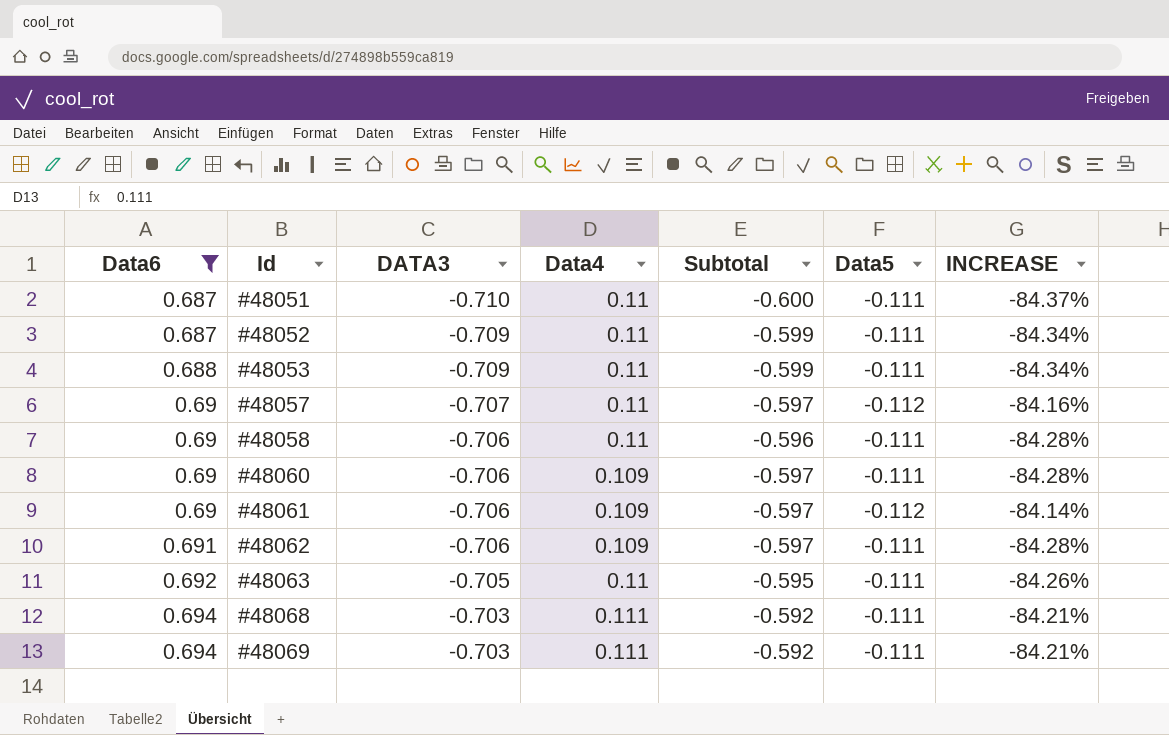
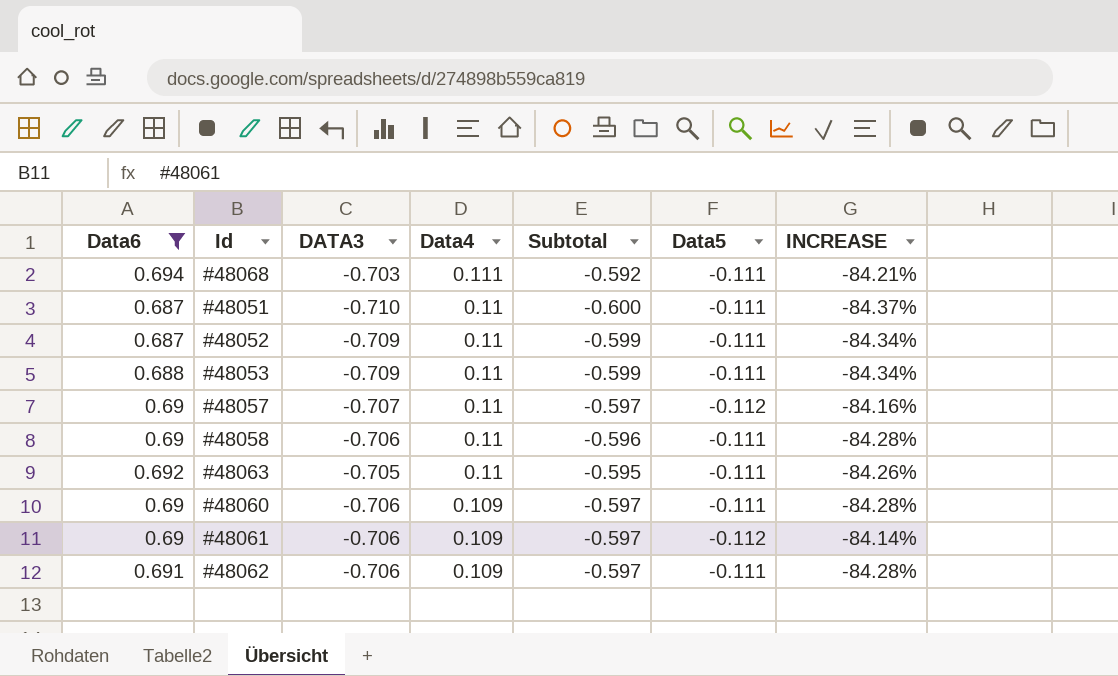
row order: Data6 ascending -> Data4 descending
row #48069: 0.694 | -0.703 | 0.111 | -0.592 | -0.111 | -84.21% -> none

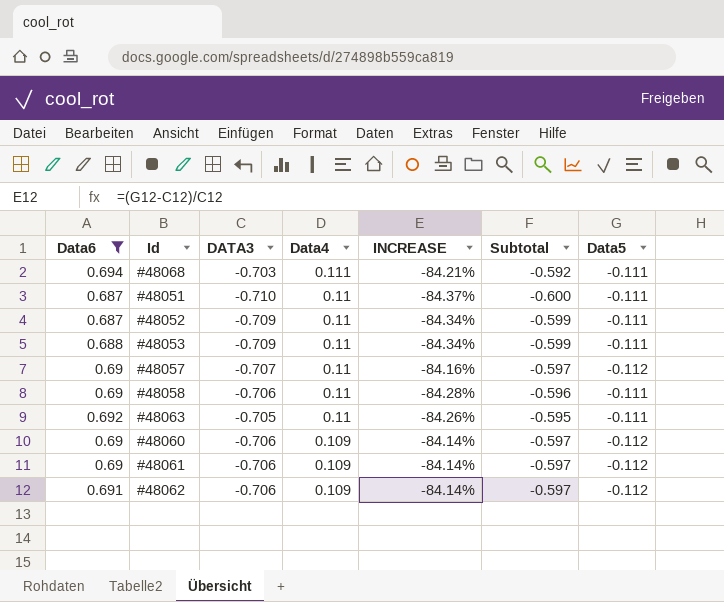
column INCREASE | position: 7 -> 5
#48060 | INCREASE: -84.28% -> -84.14%
#48060 | Data5: -0.111 -> -0.112
#48062 | INCREASE: -84.28% -> -84.14%
#48062 | Data5: -0.111 -> -0.112

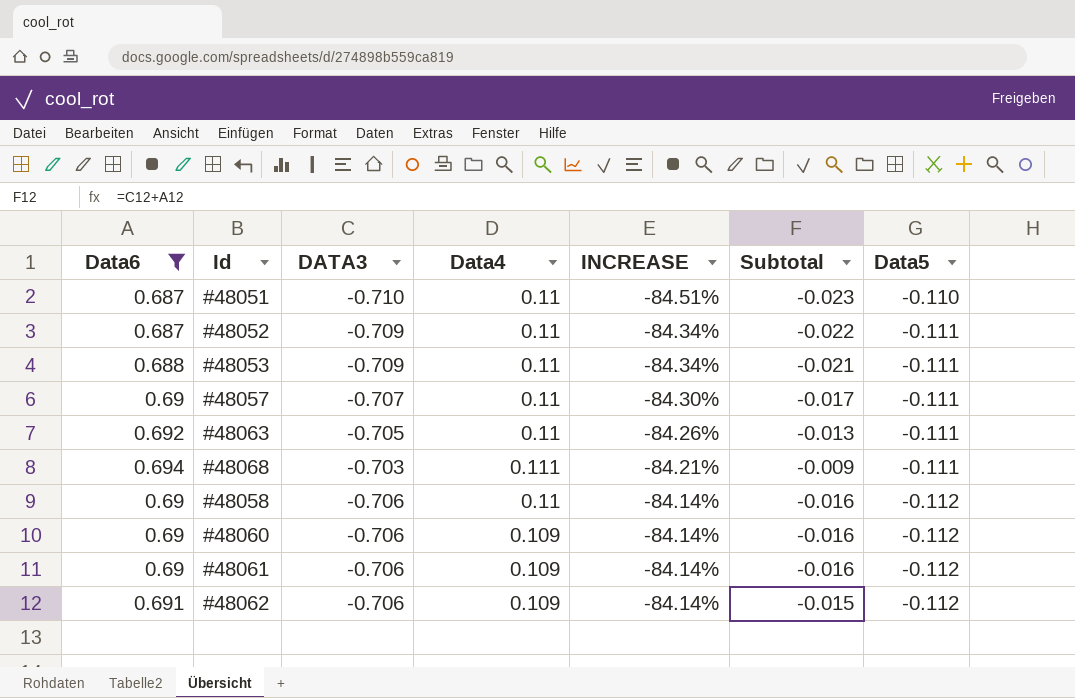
row order: Data4 descending -> INCREASE ascending
column Subtotal | formula: [DATA3] + [Data4] -> [Data6] + [DATA3]
#48051 | INCREASE: -84.37% -> -84.51%
#48051 | Data5: -0.111 -> -0.110
#48057 | INCREASE: -84.16% -> -84.30%
#48057 | Data5: -0.112 -> -0.111
#48058 | INCREASE: -84.28% -> -84.14%
#48058 | Data5: -0.111 -> -0.112

